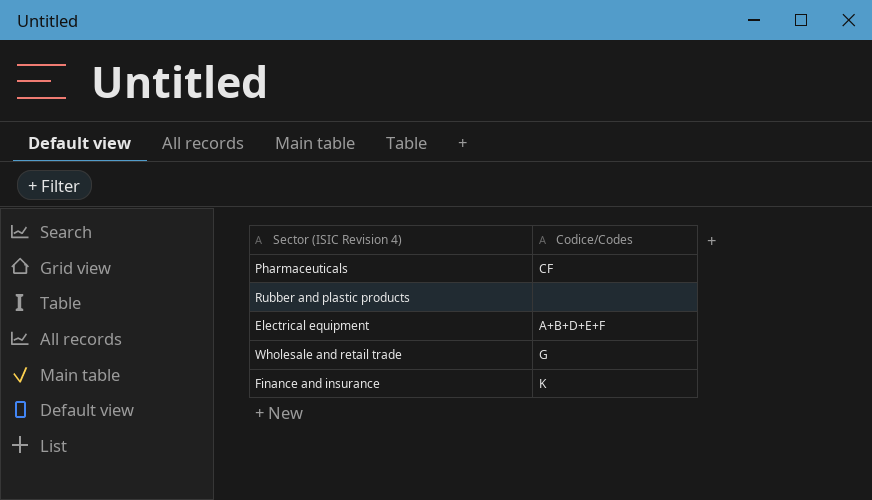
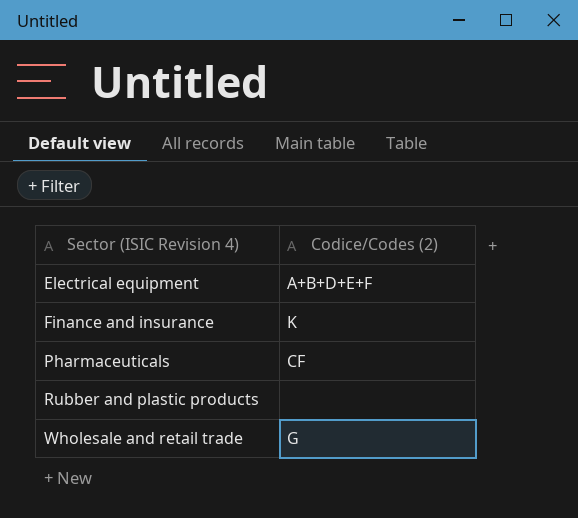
row order: none -> Sector (ISIC Revision 4) ascending
column name: Codice/Codes -> Codice/Codes (2)

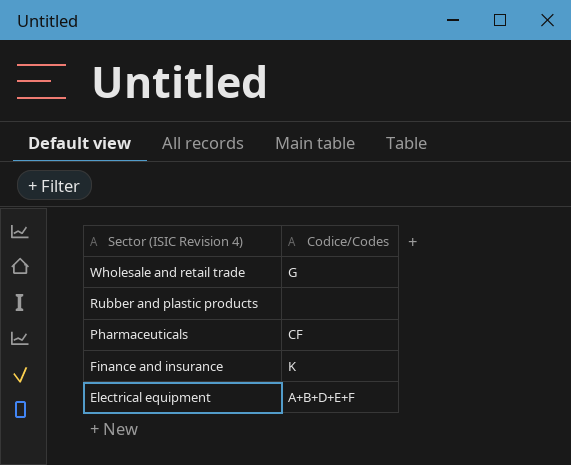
row order: Sector (ISIC Revision 4) ascending -> Sector (ISIC Revision 4) descending
column name: Codice/Codes (2) -> Codice/Codes

